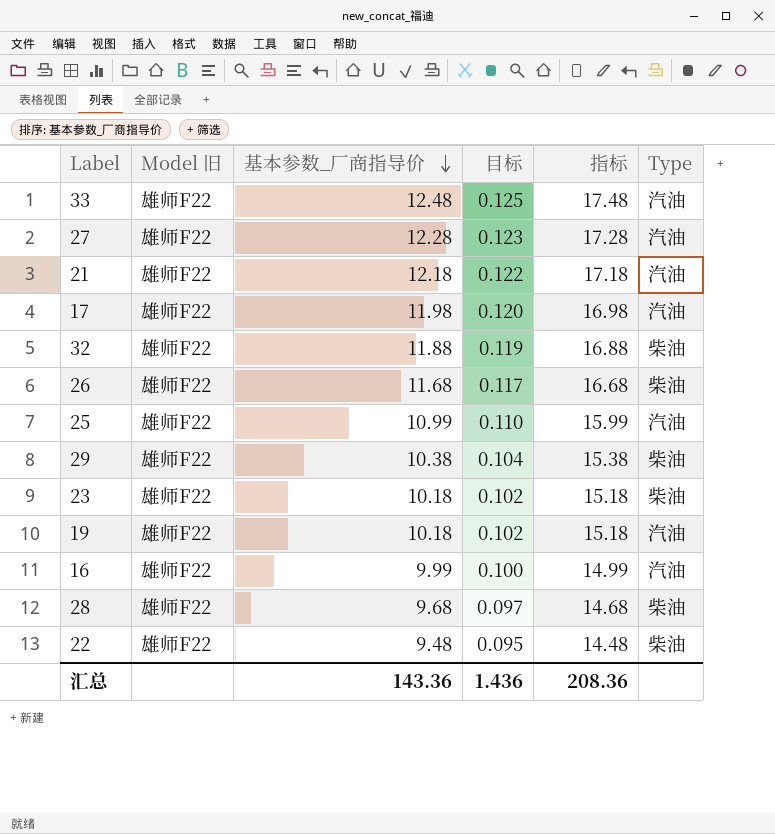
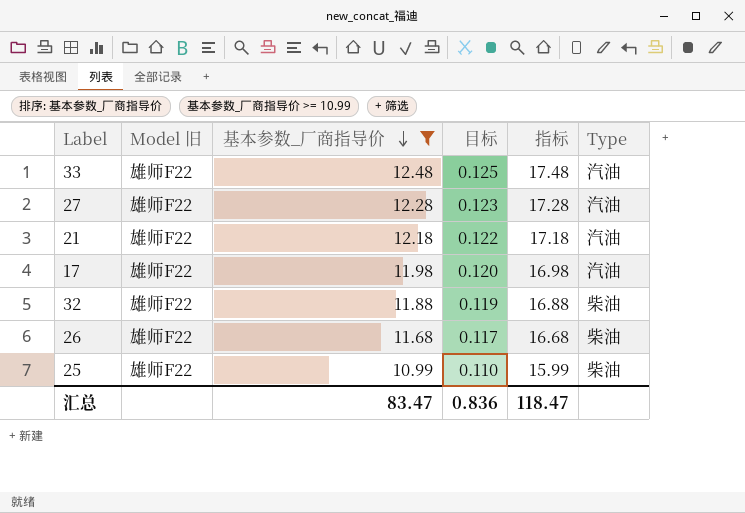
filter: none -> 基本参数_厂商指导价 >= 10.99
25 | Type: 汽油 -> 柴油
汇总 | 基本参数_厂商指导价: 143.36 -> 83.47
汇总 | 目标: 1.436 -> 0.836
汇总 | 指标: 208.36 -> 118.47

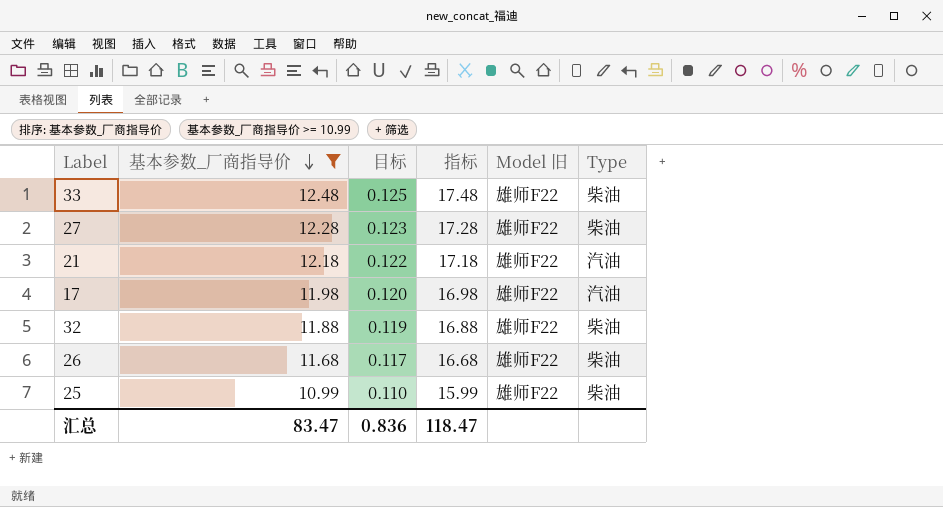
column Model 旧 | position: 2 -> 5
33 | Type: 汽油 -> 柴油
27 | Type: 汽油 -> 柴油

